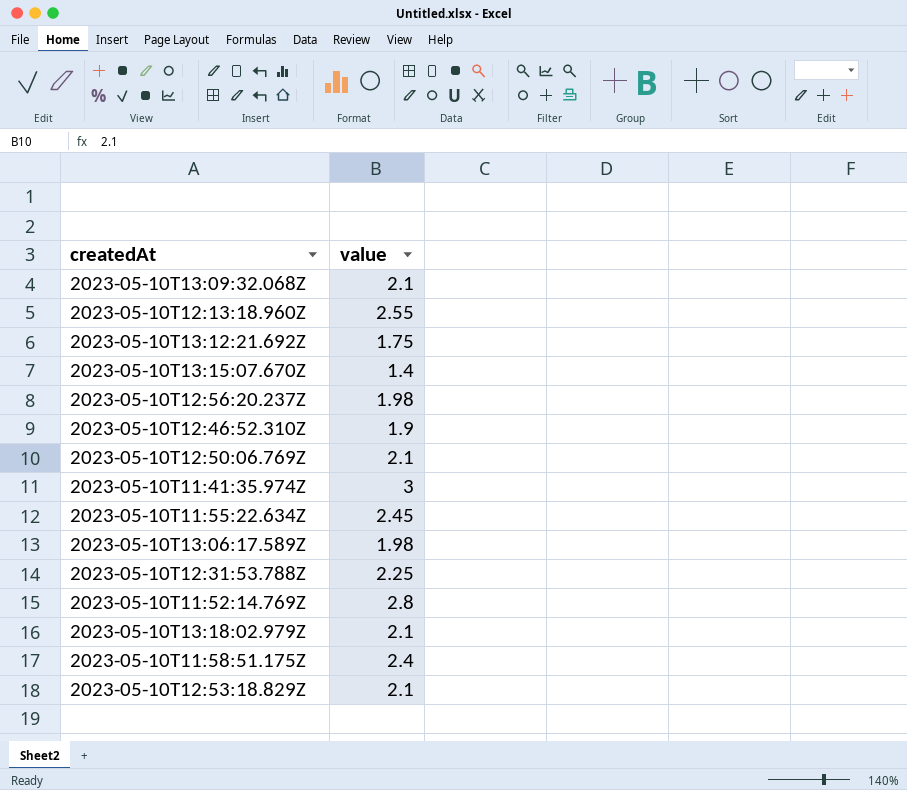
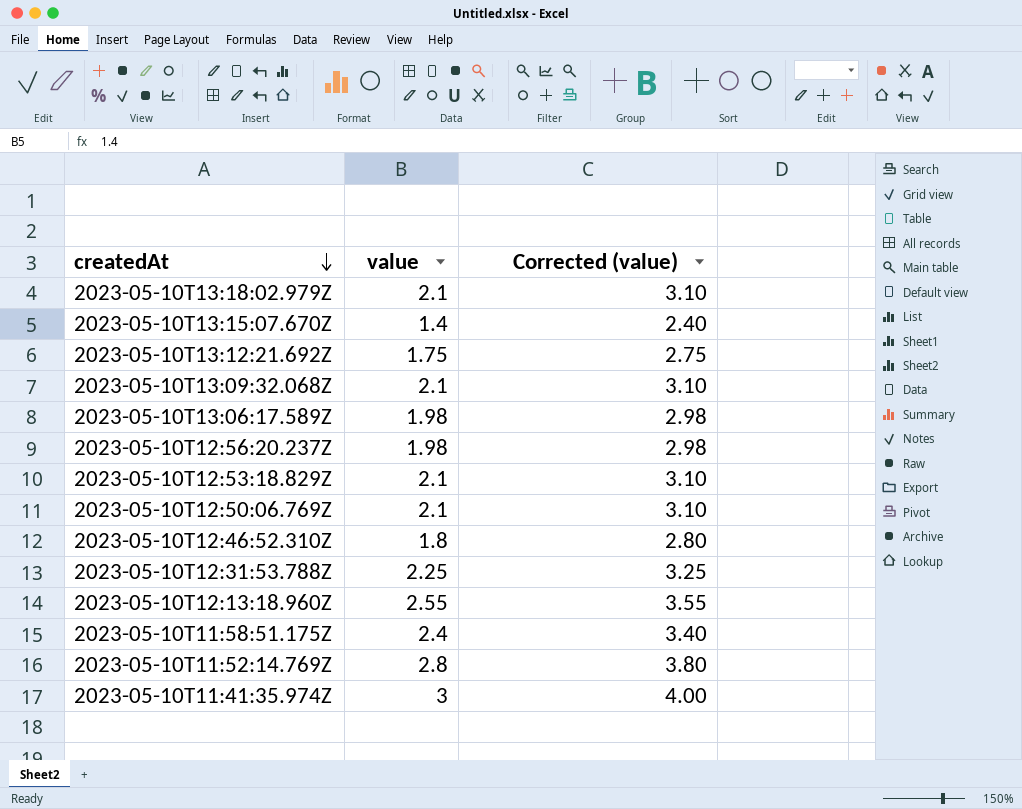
row order: none -> createdAt descending
column Corrected (value) | formula: none -> [value] + 1
row 2023-05-10T11:55:22.634Z: 2.45 -> none
2023-05-10T12:46:52.310Z | value: 1.9 -> 1.8

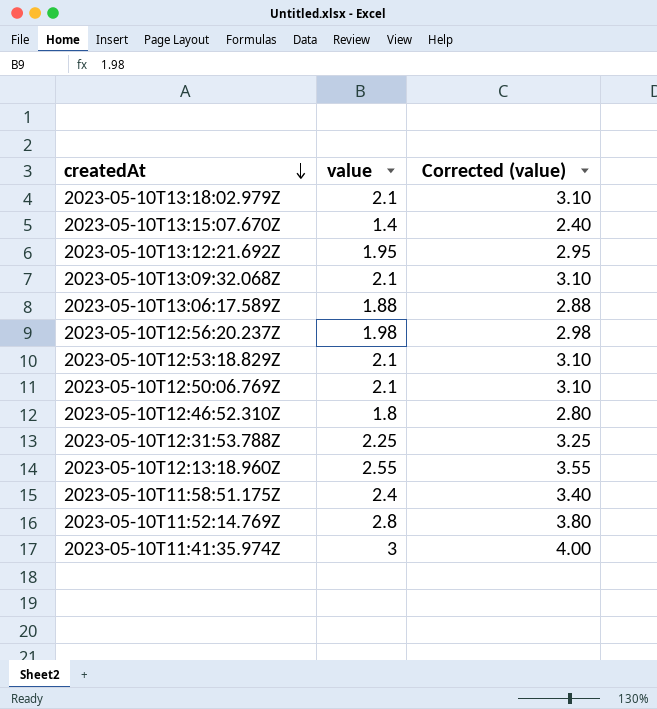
2023-05-10T13:12:21.692Z | value: 1.75 -> 1.95
2023-05-10T13:12:21.692Z | Corrected (value): 2.75 -> 2.95
2023-05-10T13:06:17.589Z | value: 1.98 -> 1.88
2023-05-10T13:06:17.589Z | Corrected (value): 2.98 -> 2.88

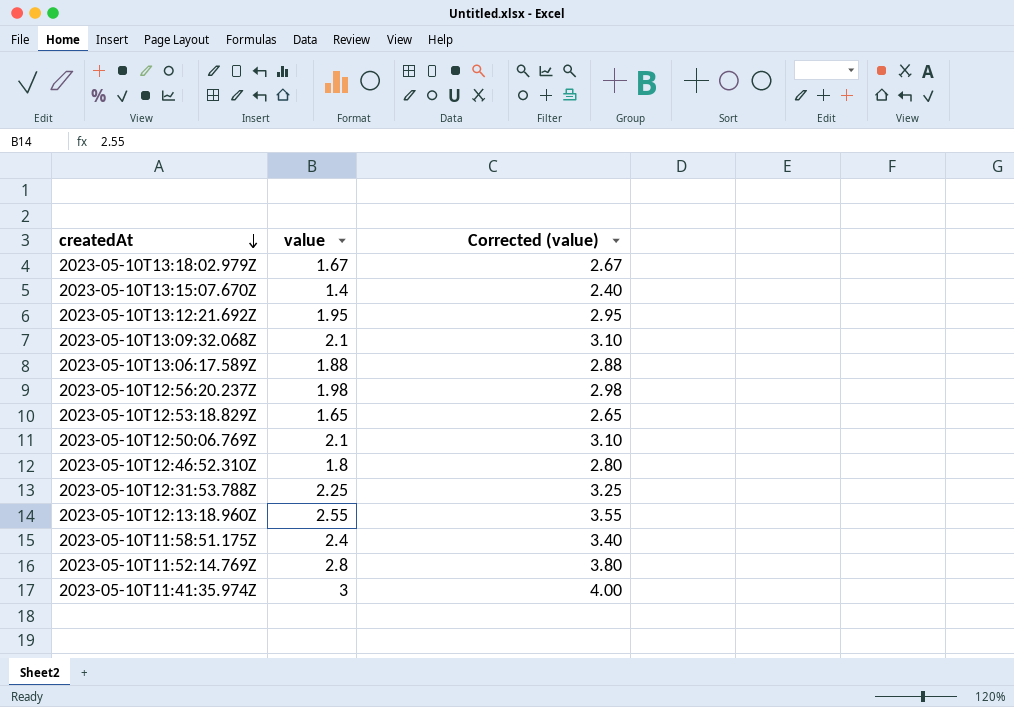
2023-05-10T13:18:02.979Z | value: 2.1 -> 1.67
2023-05-10T13:18:02.979Z | Corrected (value): 3.10 -> 2.67
2023-05-10T12:53:18.829Z | value: 2.1 -> 1.65
2023-05-10T12:53:18.829Z | Corrected (value): 3.10 -> 2.65

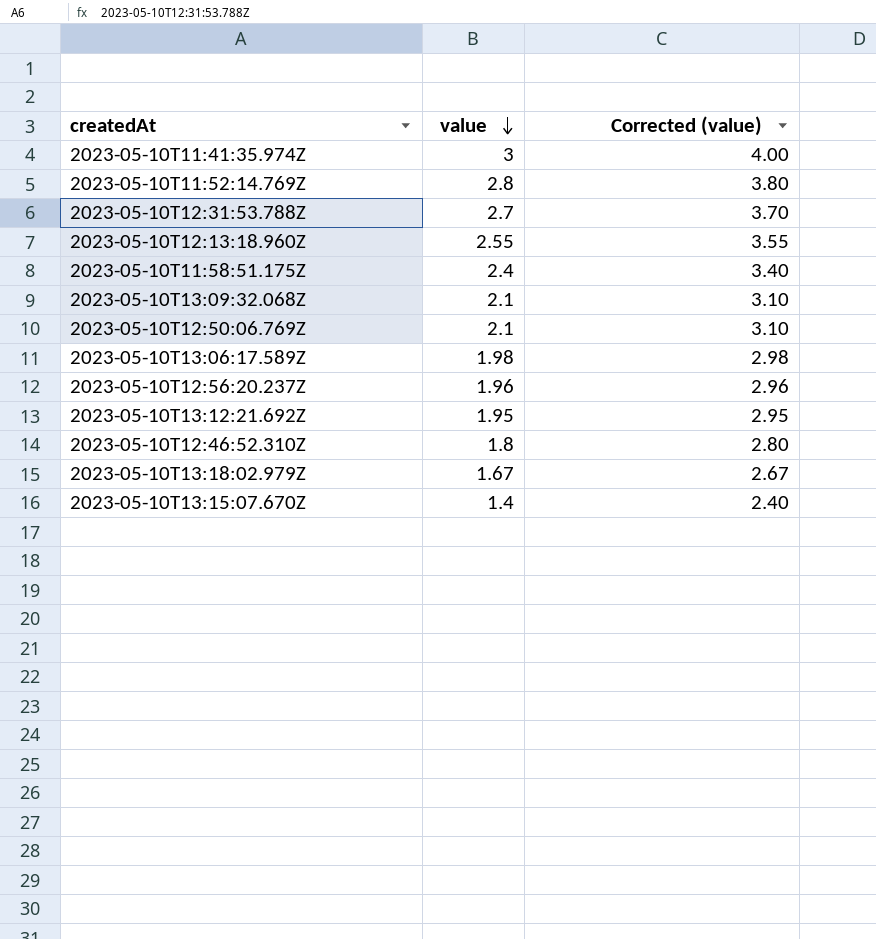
row order: createdAt descending -> value descending
row 2023-05-10T12:53:18.829Z: 1.65 | 2.65 -> none
2023-05-10T12:31:53.788Z | value: 2.25 -> 2.7
2023-05-10T12:31:53.788Z | Corrected (value): 3.25 -> 3.70
2023-05-10T13:06:17.589Z | value: 1.88 -> 1.98
2023-05-10T13:06:17.589Z | Corrected (value): 2.88 -> 2.98
2023-05-10T12:56:20.237Z | value: 1.98 -> 1.96
2023-05-10T12:56:20.237Z | Corrected (value): 2.98 -> 2.96

